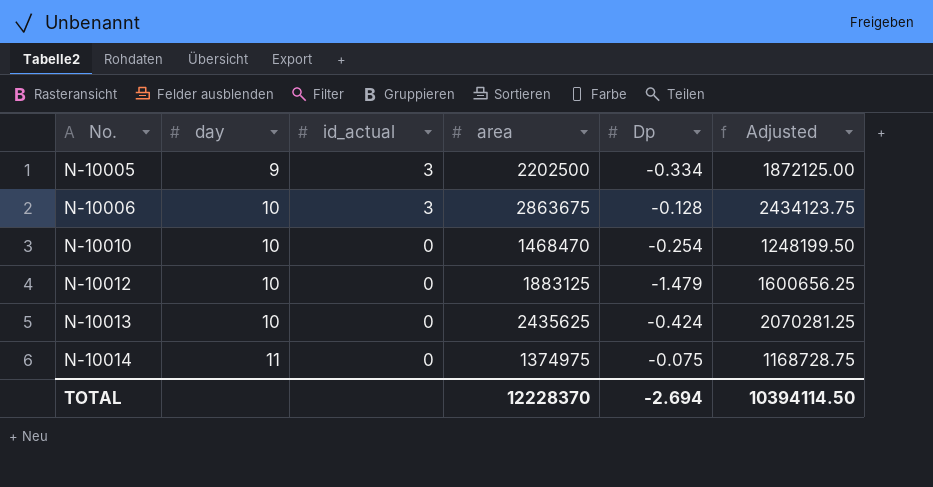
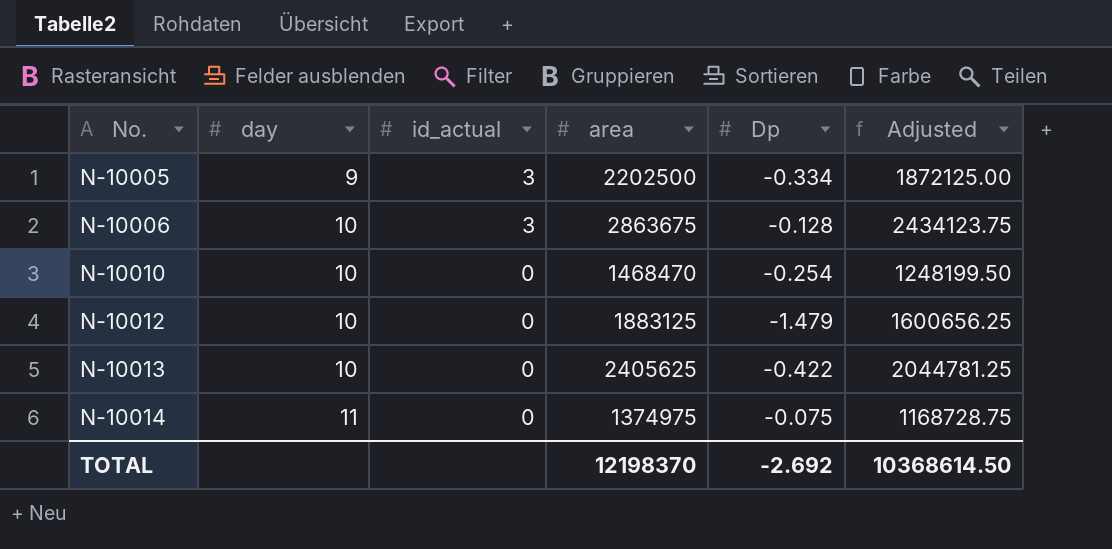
N-10013 | area: 2435625 -> 2405625
N-10013 | Dp: -0.424 -> -0.422
N-10013 | Adjusted: 2070281.25 -> 2044781.25
TOTAL | area: 12228370 -> 12198370
TOTAL | Dp: -2.694 -> -2.692
TOTAL | Adjusted: 10394114.50 -> 10368614.50

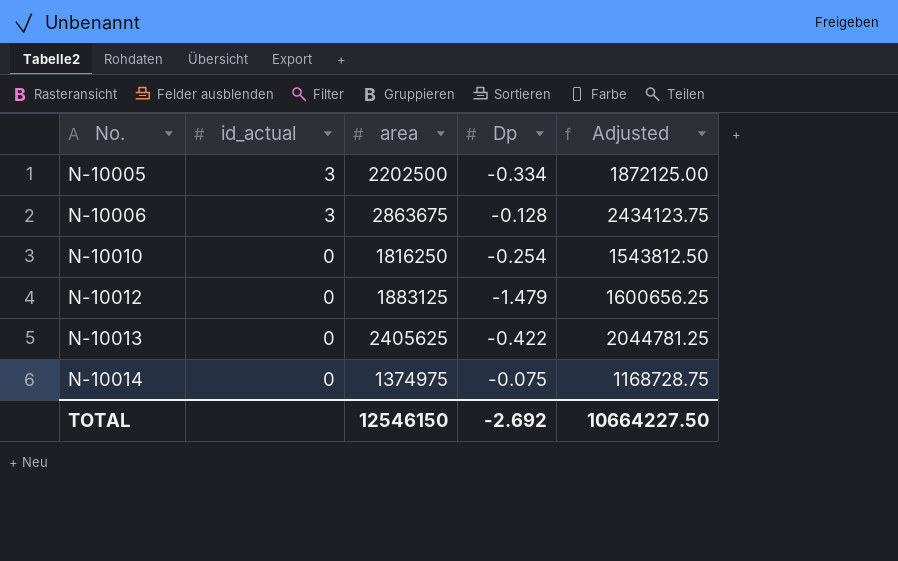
column day | position: 2 -> none
N-10010 | area: 1468470 -> 1816250
N-10010 | Adjusted: 1248199.50 -> 1543812.50
TOTAL | area: 12198370 -> 12546150
TOTAL | Adjusted: 10368614.50 -> 10664227.50

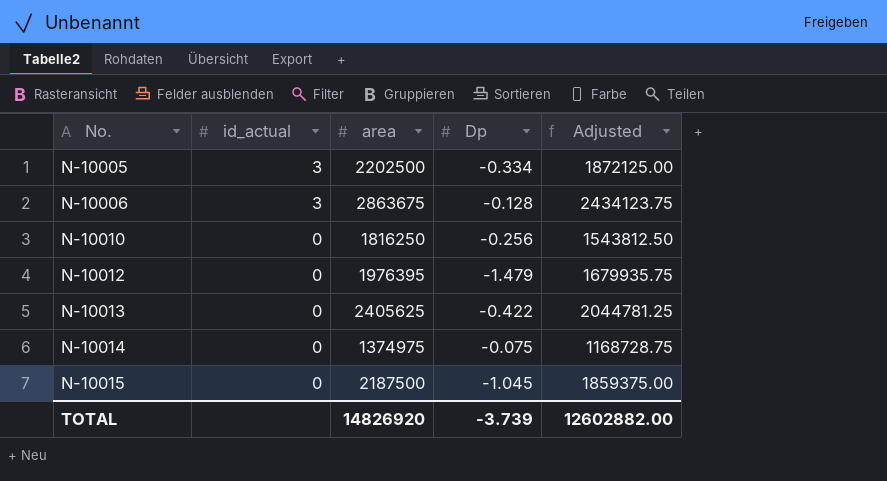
N-10010 | Dp: -0.254 -> -0.256
N-10012 | area: 1883125 -> 1976395
N-10012 | Adjusted: 1600656.25 -> 1679935.75
row N-10015: none -> 0 | 2187500 | -1.045 | 1859375.00
TOTAL | area: 12546150 -> 14826920
TOTAL | Dp: -2.692 -> -3.739
TOTAL | Adjusted: 10664227.50 -> 12602882.00

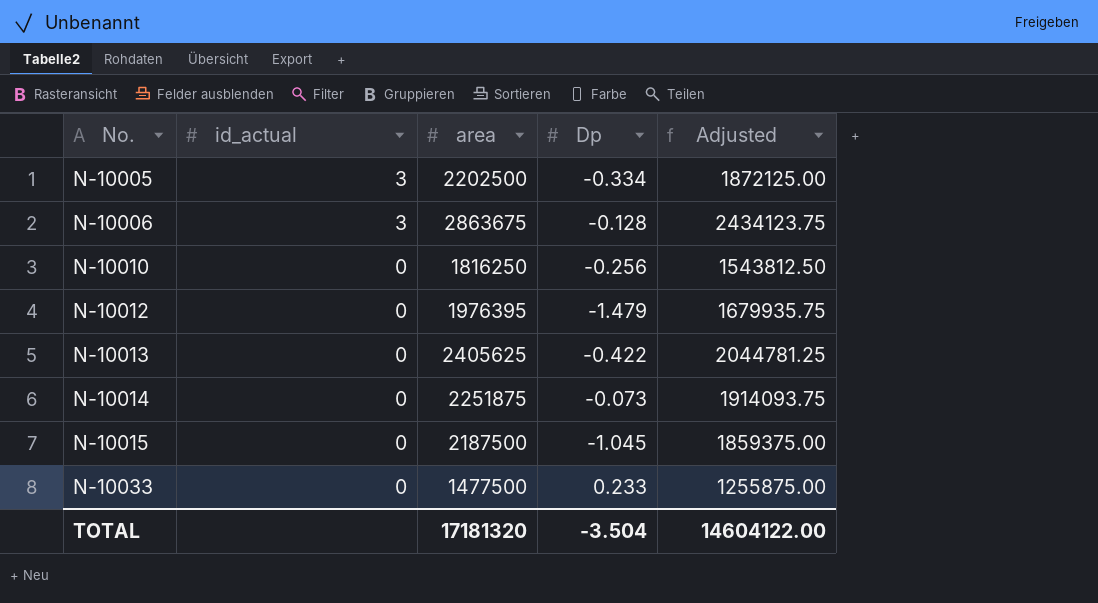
N-10014 | area: 1374975 -> 2251875
N-10014 | Dp: -0.075 -> -0.073
N-10014 | Adjusted: 1168728.75 -> 1914093.75
row N-10033: none -> 0 | 1477500 | 0.233 | 1255875.00
TOTAL | area: 14826920 -> 17181320
TOTAL | Dp: -3.739 -> -3.504
TOTAL | Adjusted: 12602882.00 -> 14604122.00

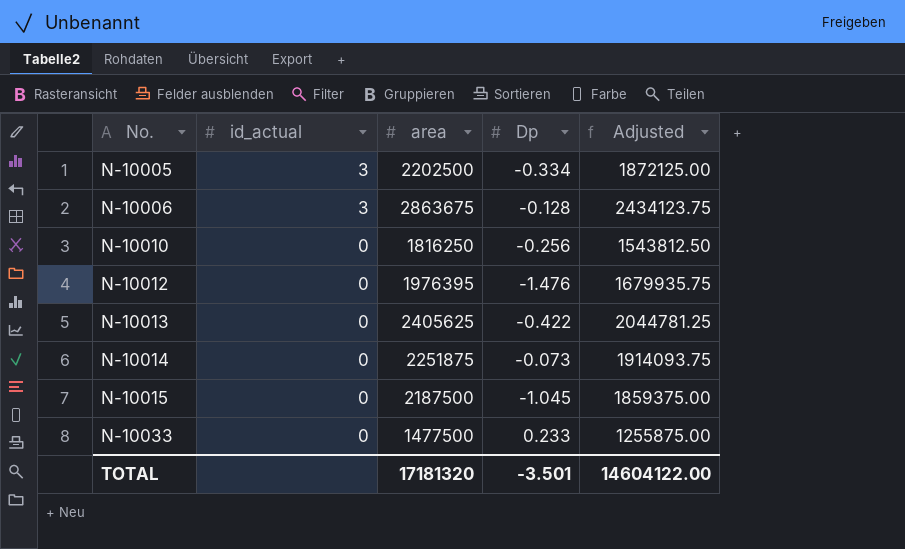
N-10012 | Dp: -1.479 -> -1.476
TOTAL | Dp: -3.504 -> -3.501

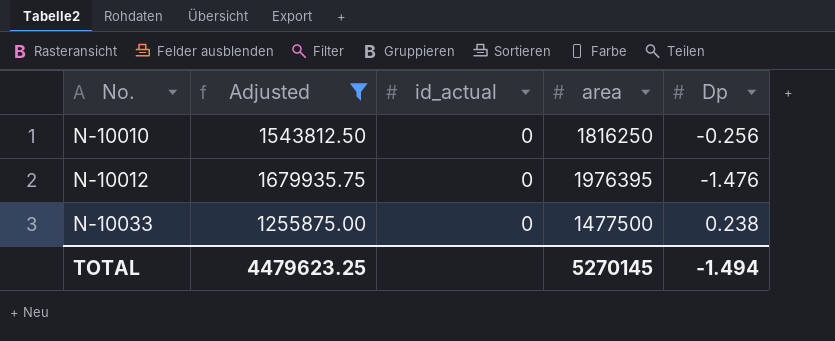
filter: none -> Adjusted <= 1679935.75
column Adjusted | position: 5 -> 2
N-10033 | Dp: 0.233 -> 0.238
TOTAL | Adjusted: 14604122.00 -> 4479623.25
TOTAL | area: 17181320 -> 5270145
TOTAL | Dp: -3.501 -> -1.494

